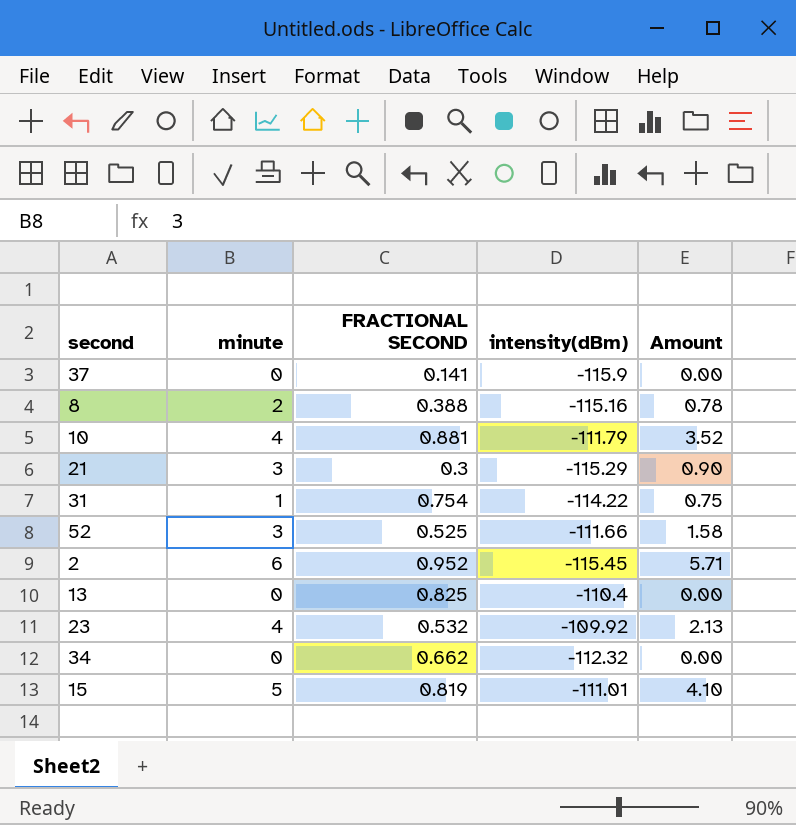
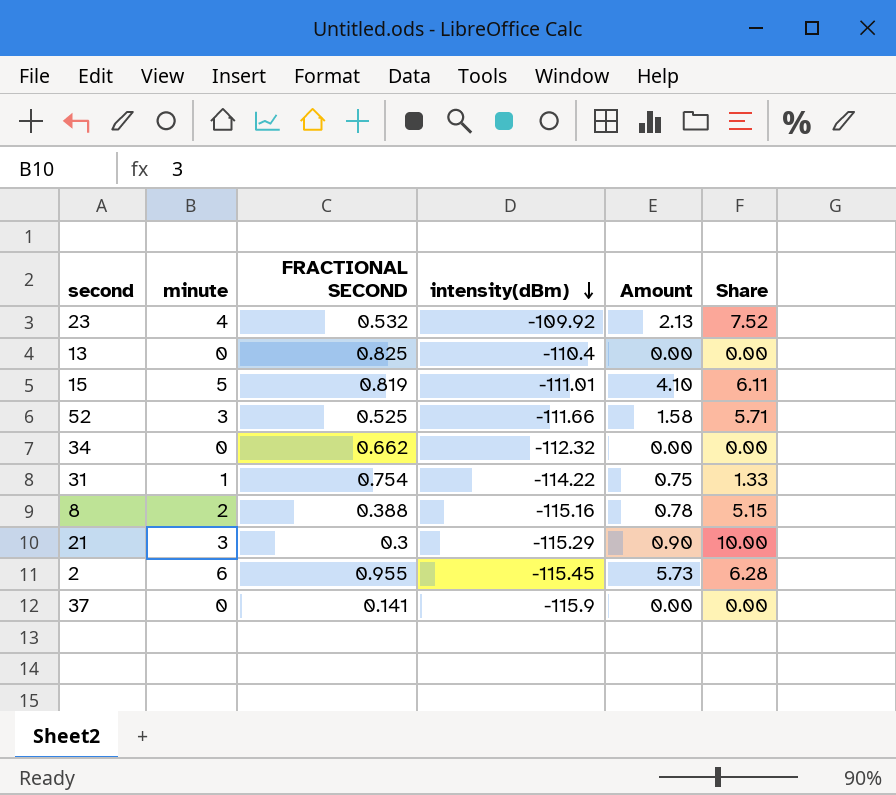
row order: none -> intensity(dBm) descending
column Share | formula: none -> [minute] / [FRACTIONAL SECOND]
row 10: 4 | 0.881 | -111.79 | 3.52 -> none
2 | FRACTIONAL SECOND: 0.952 -> 0.955
2 | Amount: 5.71 -> 5.73

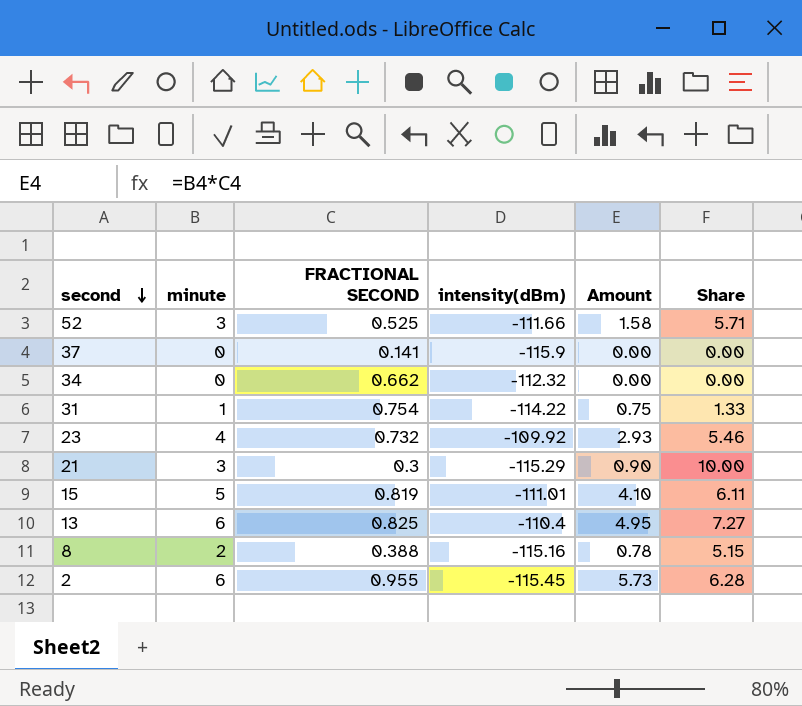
row order: intensity(dBm) descending -> second descending
23 | FRACTIONAL SECOND: 0.532 -> 0.732
23 | Amount: 2.13 -> 2.93
23 | Share: 7.52 -> 5.46
13 | minute: 0 -> 6
13 | Amount: 0.00 -> 4.95
13 | Share: 0.00 -> 7.27

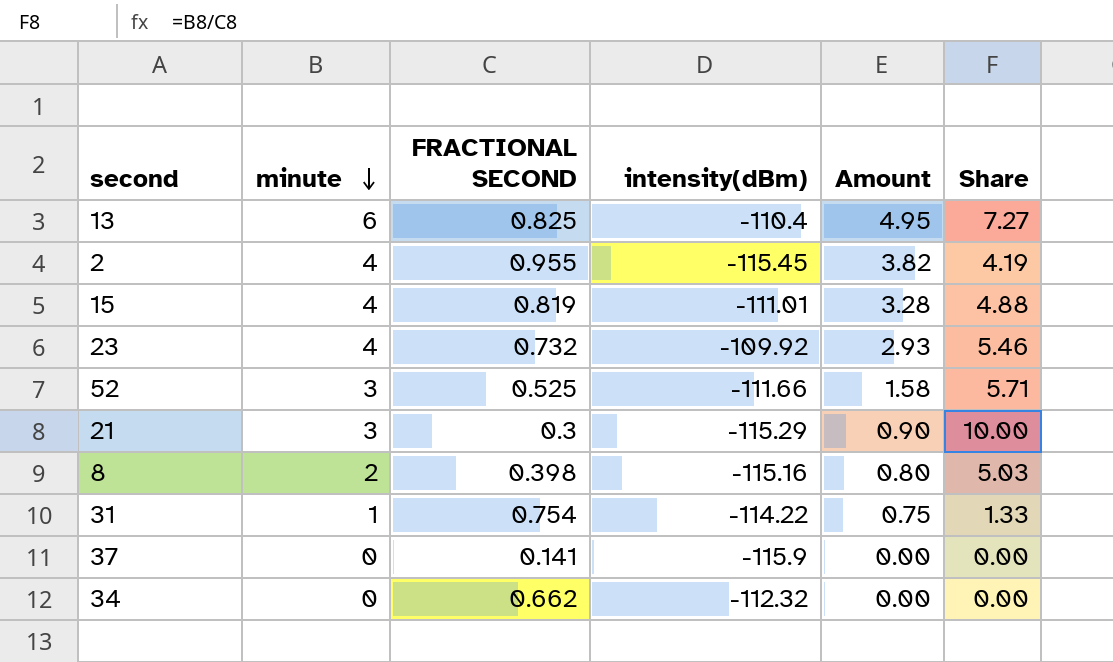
row order: second descending -> minute descending
2 | minute: 6 -> 4
2 | Amount: 5.73 -> 3.82
2 | Share: 6.28 -> 4.19
15 | minute: 5 -> 4
15 | Amount: 4.10 -> 3.28
15 | Share: 6.11 -> 4.88
8 | FRACTIONAL SECOND: 0.388 -> 0.398
8 | Amount: 0.78 -> 0.80
8 | Share: 5.15 -> 5.03

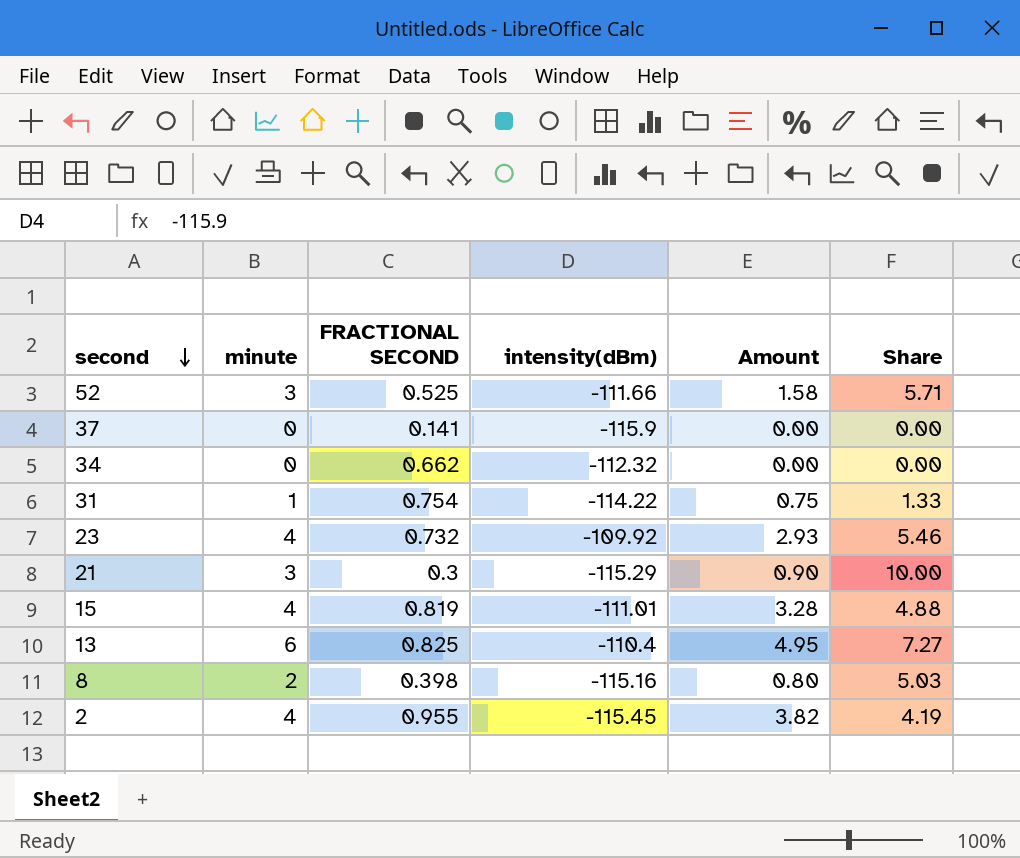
row order: minute descending -> second descending

